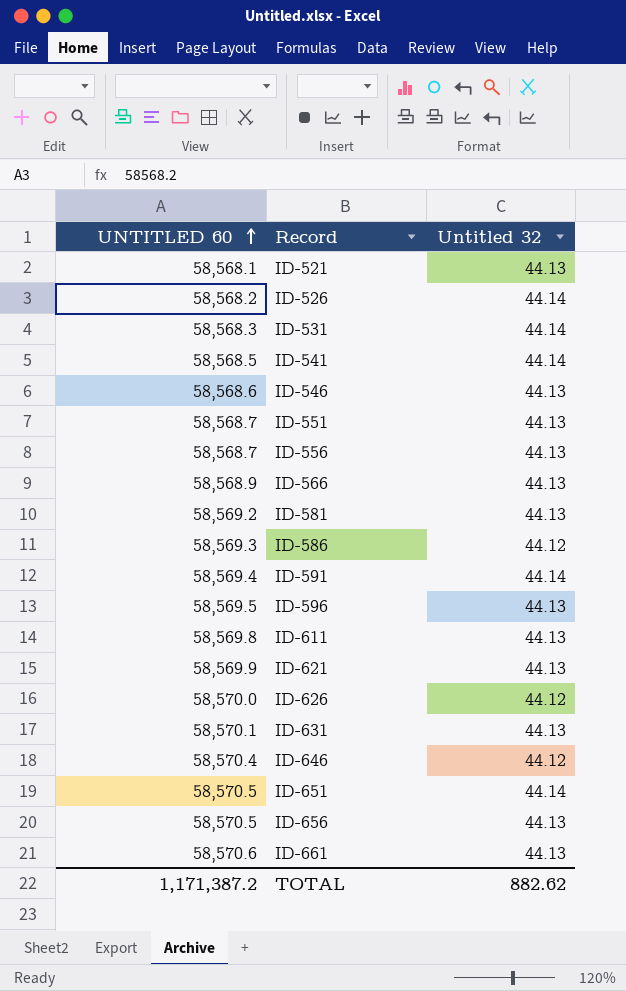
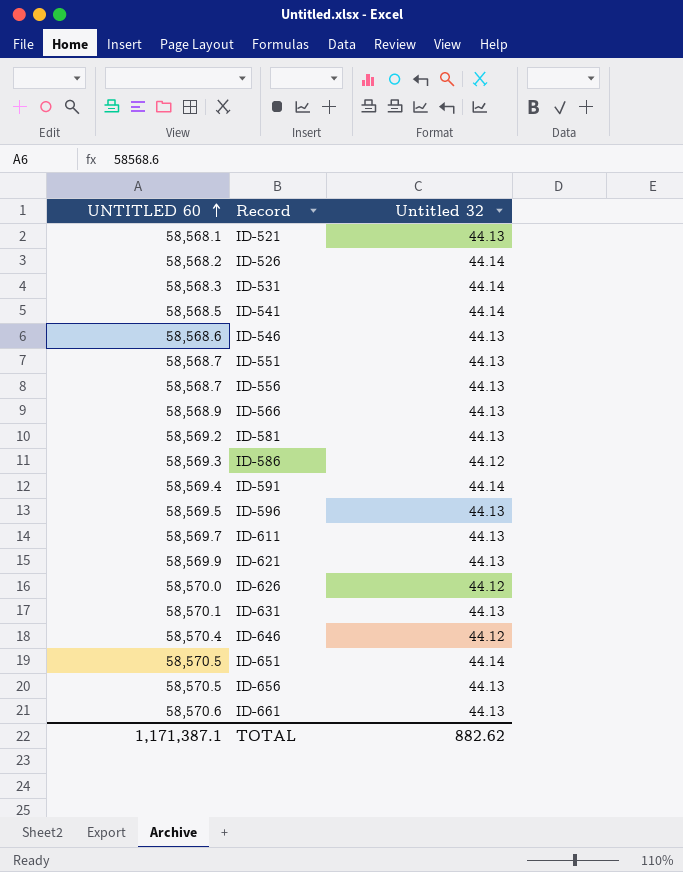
ID-611 | UNTITLED 60: 58,569.8 -> 58,569.7
TOTAL | UNTITLED 60: 1,171,387.2 -> 1,171,387.1

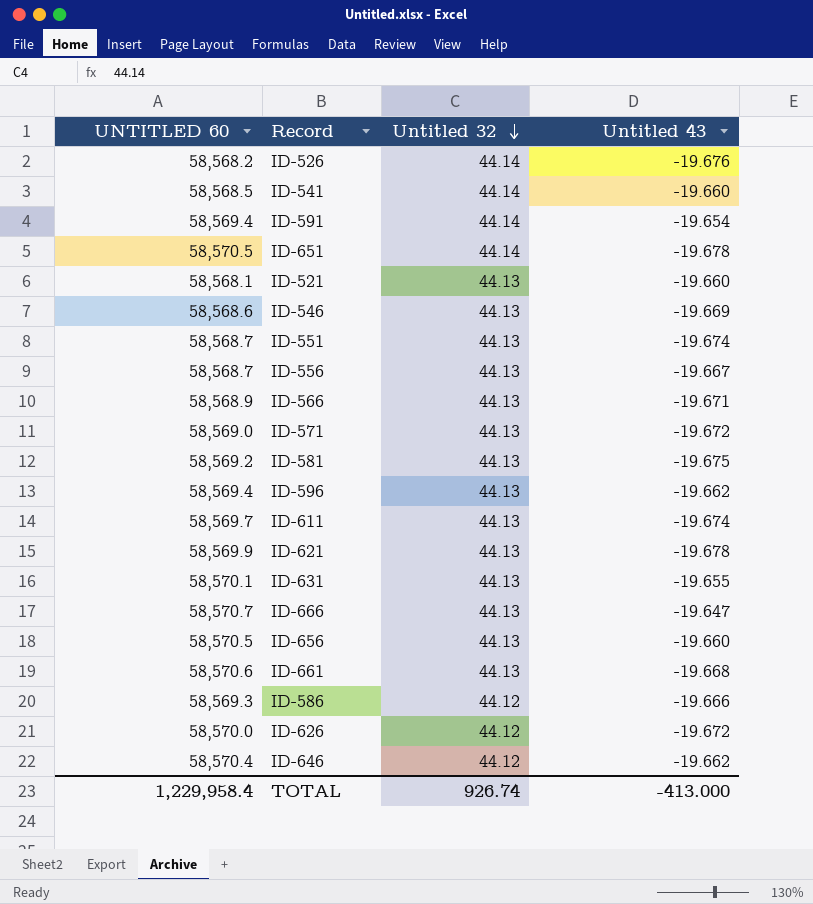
row order: UNTITLED 60 ascending -> Untitled 32 descending
column Untitled 43 | position: none -> 4
row ID-531: 58,568.3 | 44.14 -> none
row ID-571: none -> 58,569.0 | 44.13 | -19.672
ID-596 | UNTITLED 60: 58,569.5 -> 58,569.4
row ID-666: none -> 58,570.7 | 44.13 | -19.647
TOTAL | UNTITLED 60: 1,171,387.1 -> 1,229,958.4
TOTAL | Untitled 32: 882.62 -> 926.74

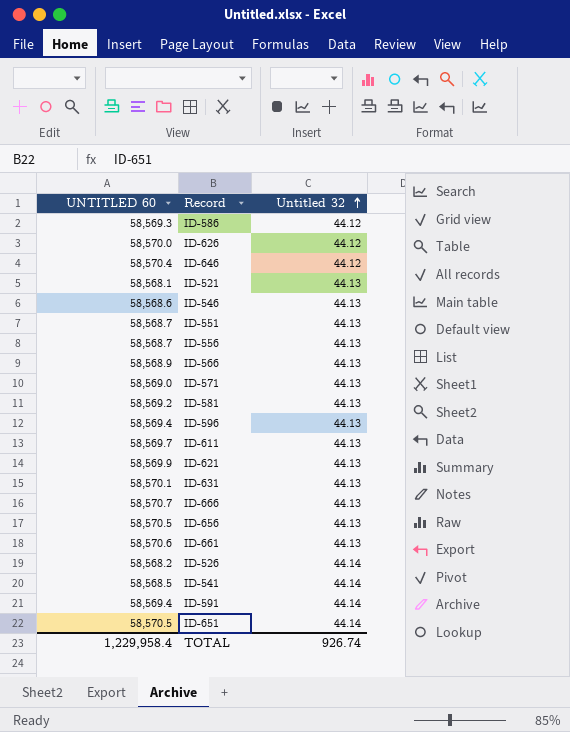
row order: Untitled 32 descending -> Untitled 32 ascending
column Untitled 43 | position: 4 -> none

